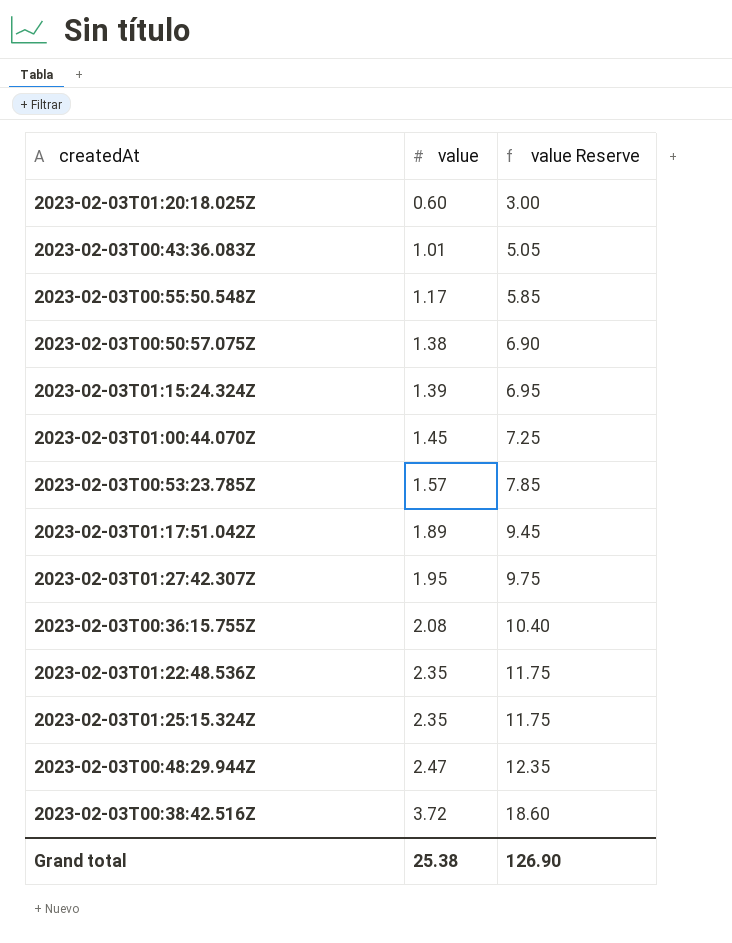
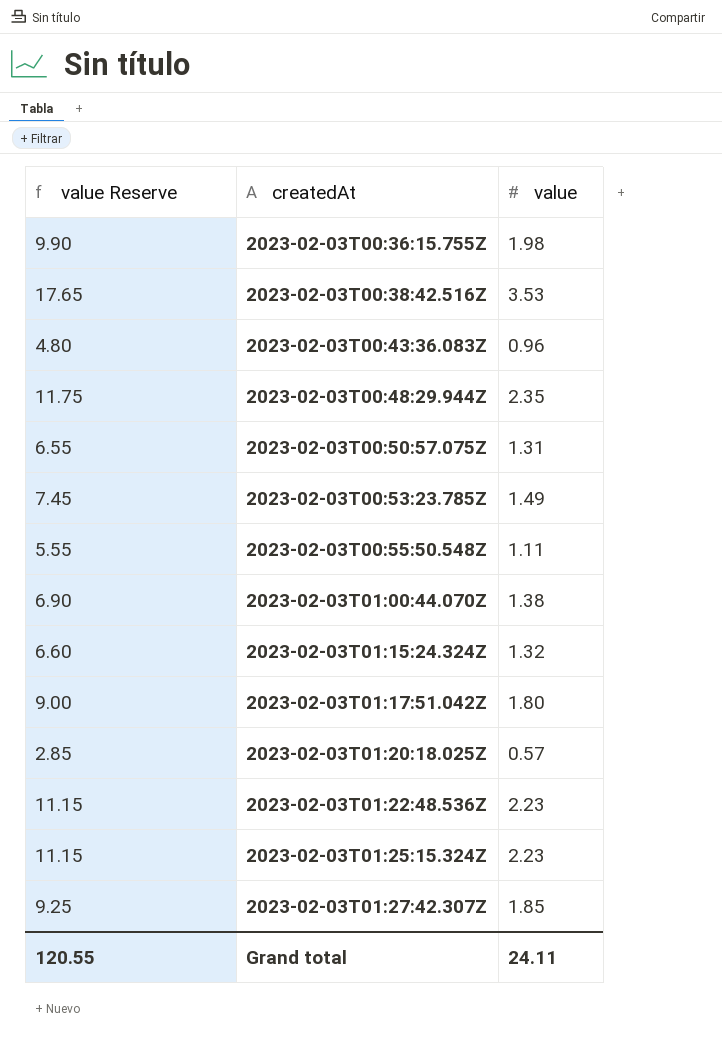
row order: value ascending -> createdAt ascending
column value Reserve | position: 3 -> 1
2023-02-03T00:36:15.755Z | value Reserve: 10.40 -> 9.90
2023-02-03T00:36:15.755Z | value: 2.08 -> 1.98
2023-02-03T00:38:42.516Z | value Reserve: 18.60 -> 17.65
2023-02-03T00:38:42.516Z | value: 3.72 -> 3.53
2023-02-03T00:43:36.083Z | value Reserve: 5.05 -> 4.80
2023-02-03T00:43:36.083Z | value: 1.01 -> 0.96
2023-02-03T00:48:29.944Z | value Reserve: 12.35 -> 11.75
2023-02-03T00:48:29.944Z | value: 2.47 -> 2.35
2023-02-03T00:50:57.075Z | value Reserve: 6.90 -> 6.55
2023-02-03T00:50:57.075Z | value: 1.38 -> 1.31
2023-02-03T00:53:23.785Z | value Reserve: 7.85 -> 7.45
2023-02-03T00:53:23.785Z | value: 1.57 -> 1.49
2023-02-03T00:55:50.548Z | value Reserve: 5.85 -> 5.55
2023-02-03T00:55:50.548Z | value: 1.17 -> 1.11
2023-02-03T01:00:44.070Z | value Reserve: 7.25 -> 6.90
2023-02-03T01:00:44.070Z | value: 1.45 -> 1.38
2023-02-03T01:15:24.324Z | value Reserve: 6.95 -> 6.60
2023-02-03T01:15:24.324Z | value: 1.39 -> 1.32
2023-02-03T01:17:51.042Z | value Reserve: 9.45 -> 9.00
2023-02-03T01:17:51.042Z | value: 1.89 -> 1.80
2023-02-03T01:20:18.025Z | value Reserve: 3.00 -> 2.85
2023-02-03T01:20:18.025Z | value: 0.60 -> 0.57
2023-02-03T01:22:48.536Z | value Reserve: 11.75 -> 11.15
2023-02-03T01:22:48.536Z | value: 2.35 -> 2.23
2023-02-03T01:25:15.324Z | value Reserve: 11.75 -> 11.15
2023-02-03T01:25:15.324Z | value: 2.35 -> 2.23
2023-02-03T01:27:42.307Z | value Reserve: 9.75 -> 9.25
2023-02-03T01:27:42.307Z | value: 1.95 -> 1.85
Grand total | value Reserve: 126.90 -> 120.55
Grand total | value: 25.38 -> 24.11

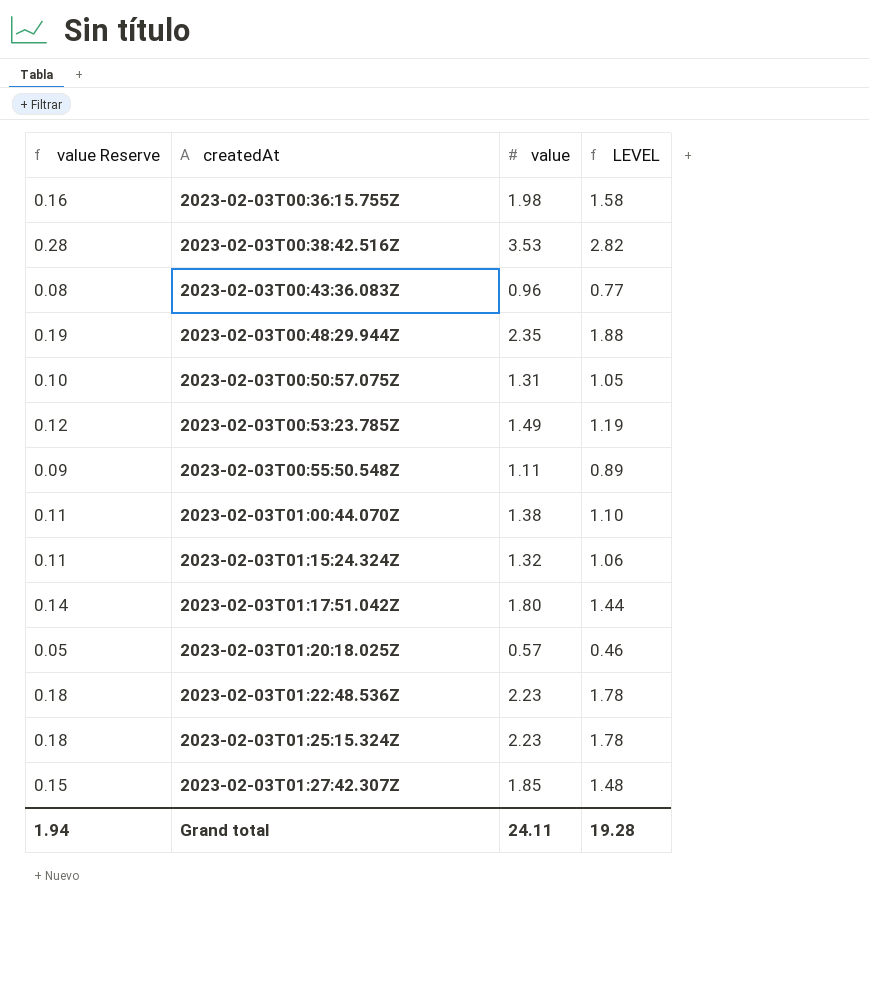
column value Reserve | formula: [value] * 5 -> [value] * 0.08
column LEVEL | formula: none -> [value] * 0.8
Grand total | value Reserve: 120.55 -> 1.94

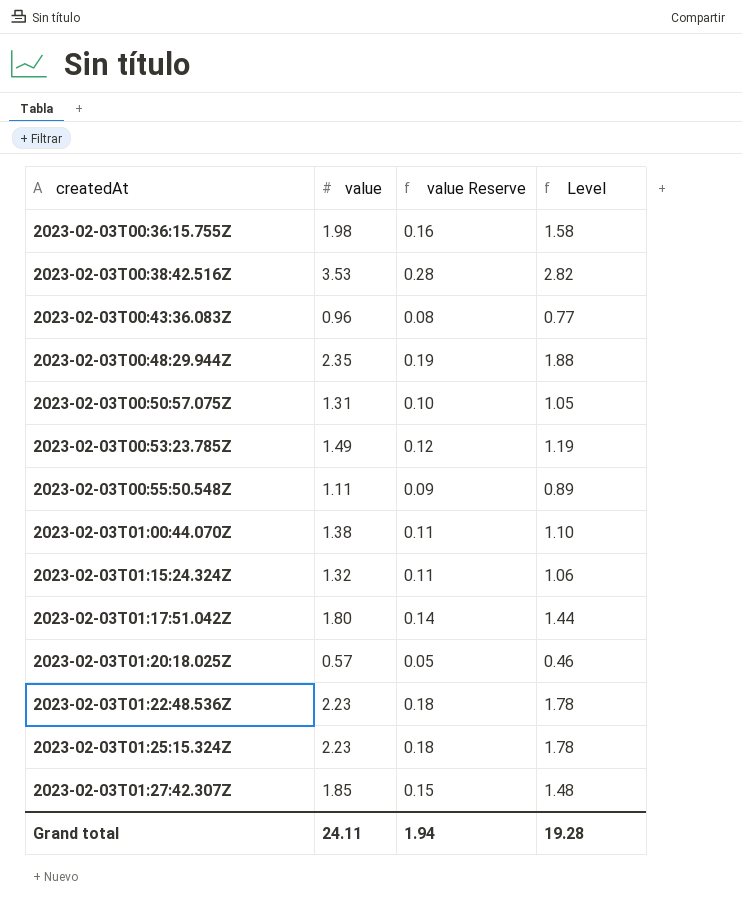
column value Reserve | position: 1 -> 3
column name: LEVEL -> Level

